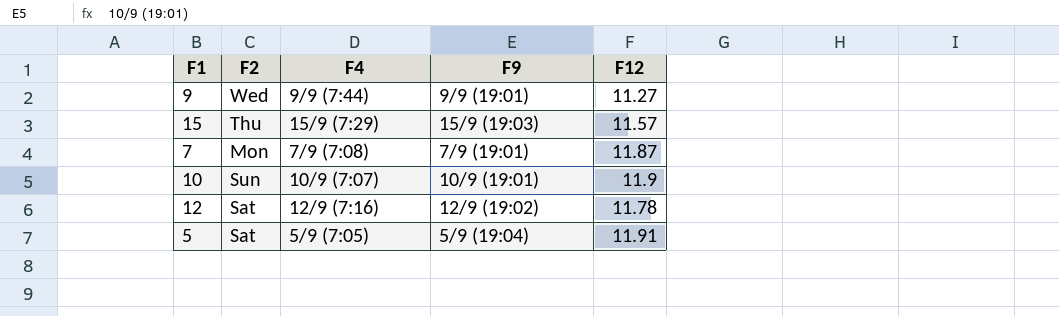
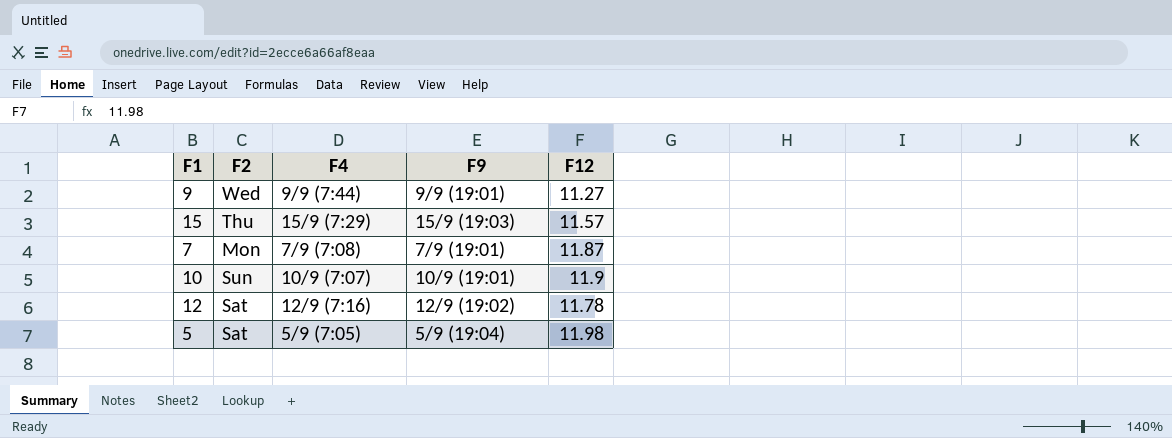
5 | F12: 11.91 -> 11.98

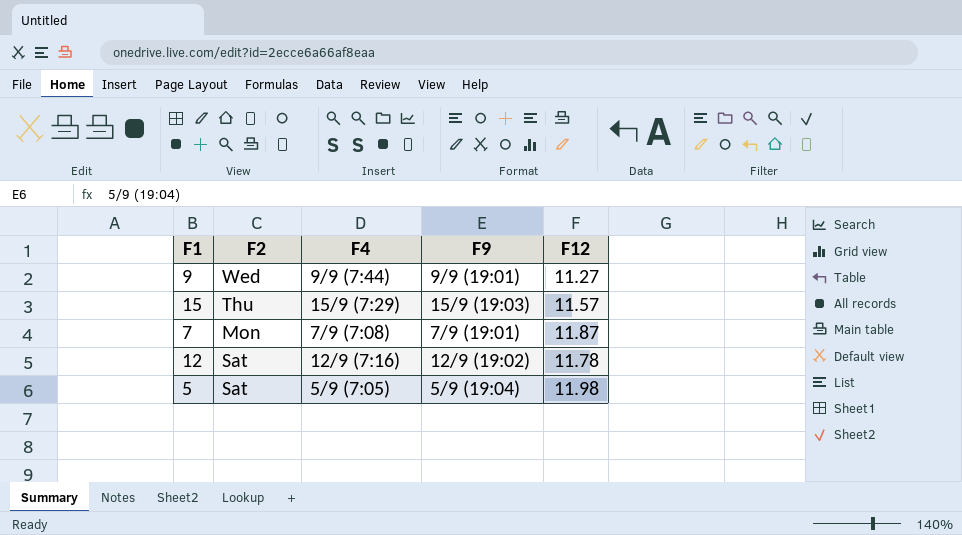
row 10: Sun | 10/9 (7:07) | 10/9 (19:01) | 11.9 -> none

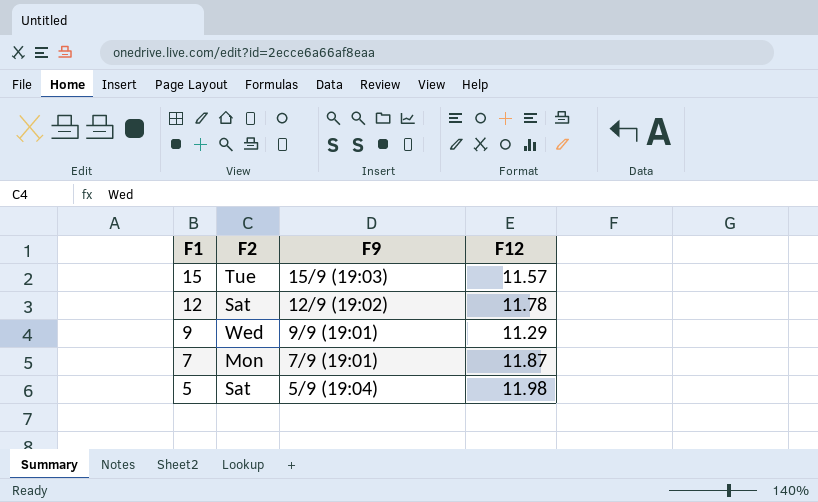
row order: none -> F1 descending
column F4 | position: 3 -> none
15 | F2: Thu -> Tue
9 | F12: 11.27 -> 11.29

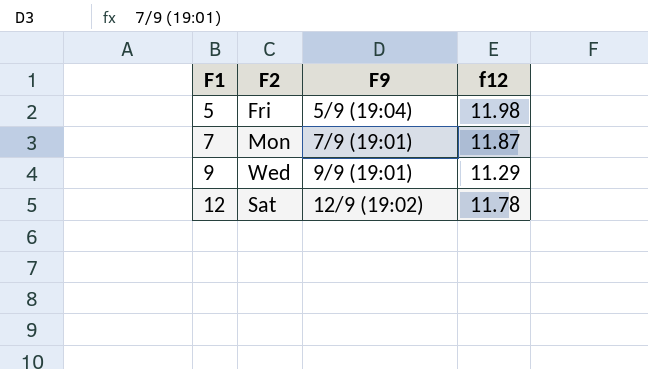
row order: F1 descending -> F1 ascending
column name: F12 -> f12
row 15: Tue | 15/9 (19:03) | 11.57 -> none
5 | F2: Sat -> Fri

